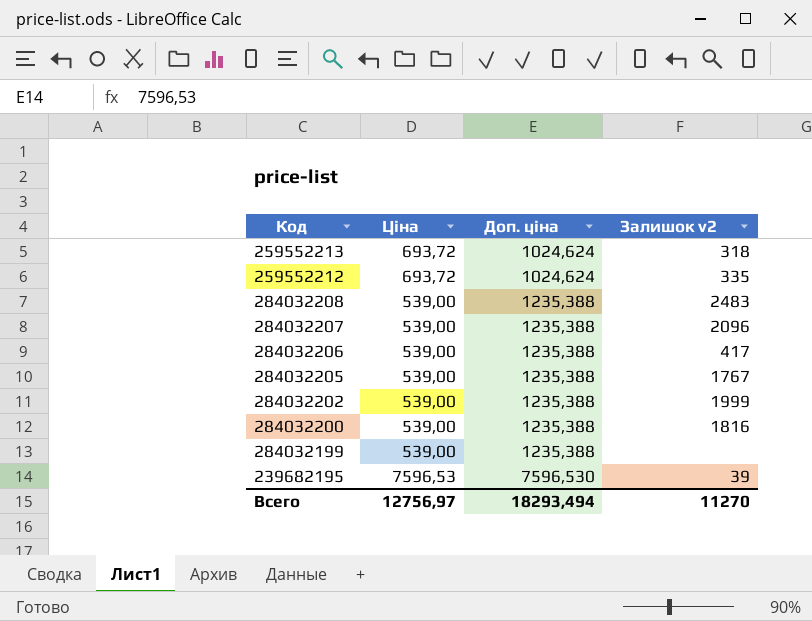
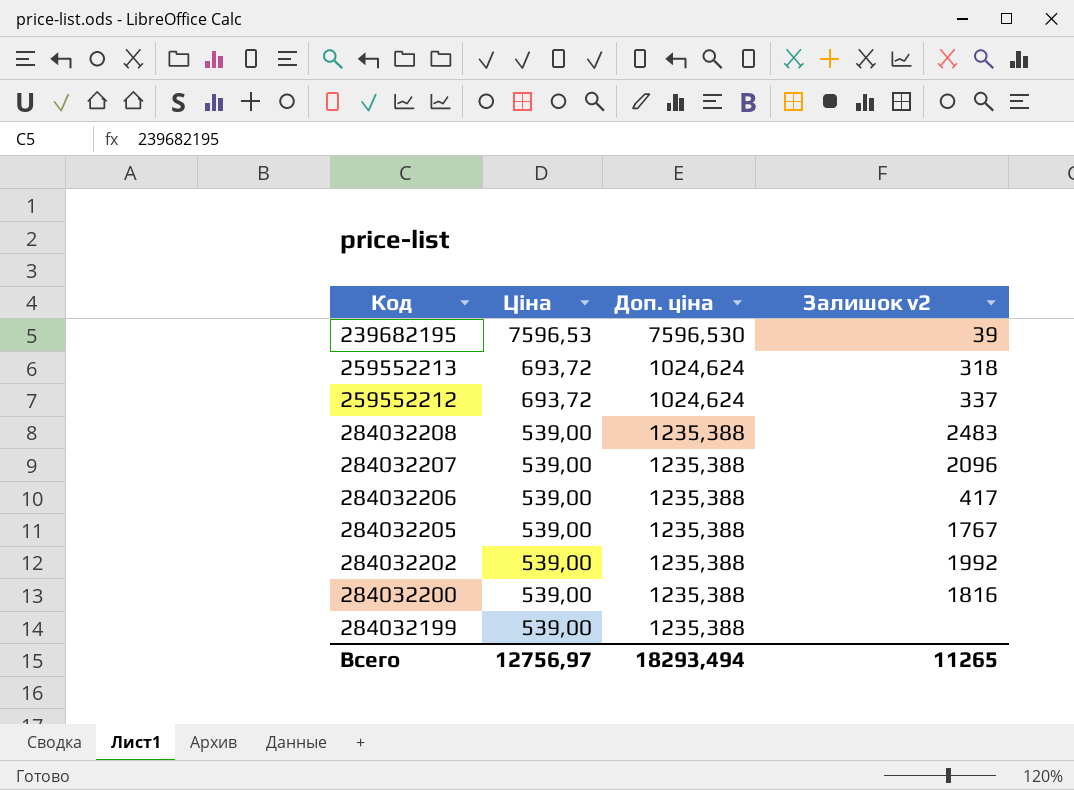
row order: Доп. ціна ascending -> Ціна descending
259552212 | Залишок v2: 335 -> 337
284032202 | Залишок v2: 1999 -> 1992
Всего | Залишок v2: 11270 -> 11265

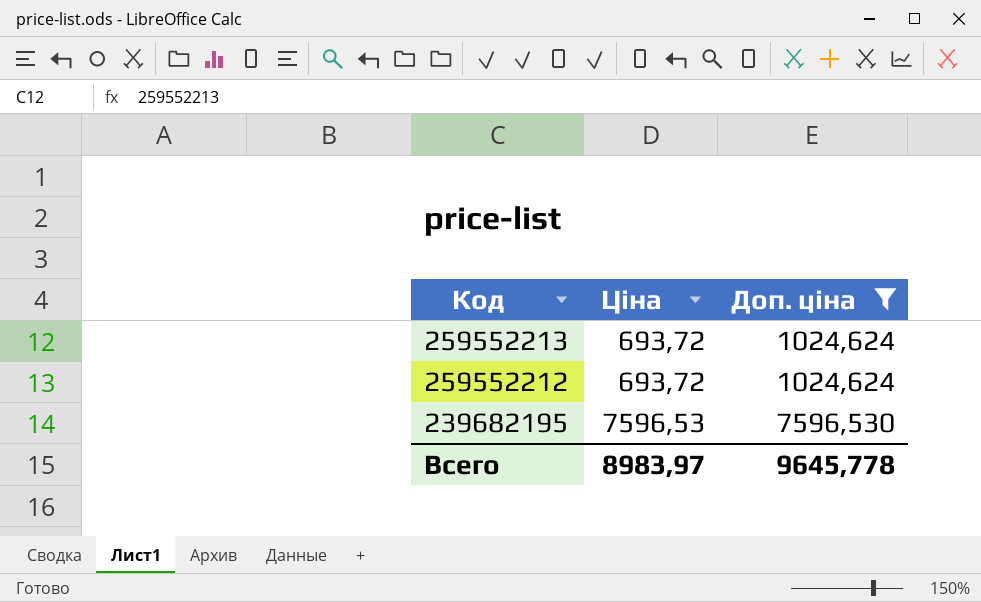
filter: none -> Доп. ціна != 1235,388
row order: Ціна descending -> Код descending
column Залишок v2 | position: 4 -> none
Всего | Ціна: 12756,97 -> 8983,97
Всего | Доп. ціна: 18293,494 -> 9645,778

